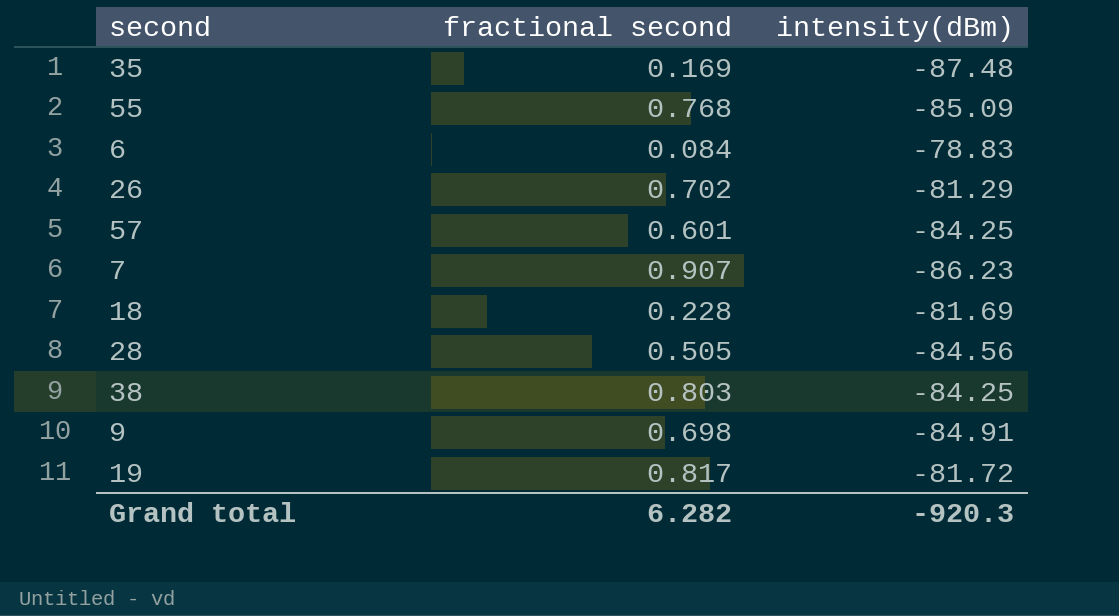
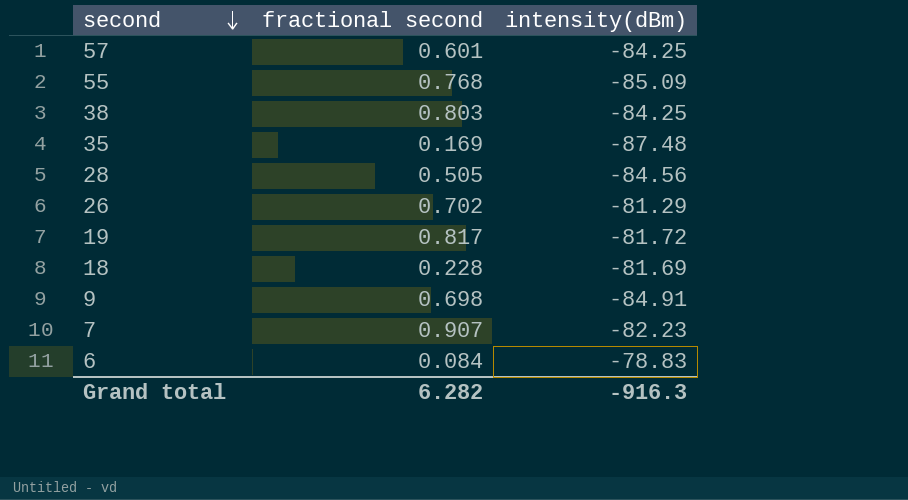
row order: none -> second descending
7 | intensity(dBm): -86.23 -> -82.23
Grand total | intensity(dBm): -920.3 -> -916.3

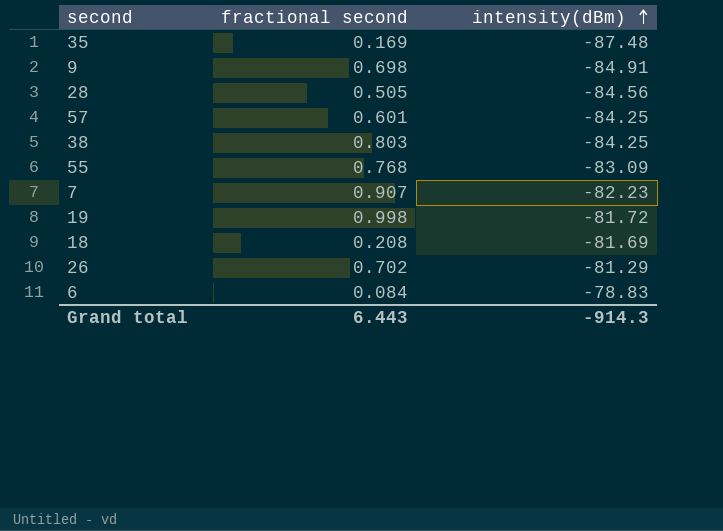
row order: second descending -> intensity(dBm) ascending
55 | intensity(dBm): -85.09 -> -83.09
19 | fractional second: 0.817 -> 0.998
18 | fractional second: 0.228 -> 0.208
Grand total | fractional second: 6.282 -> 6.443
Grand total | intensity(dBm): -916.3 -> -914.3

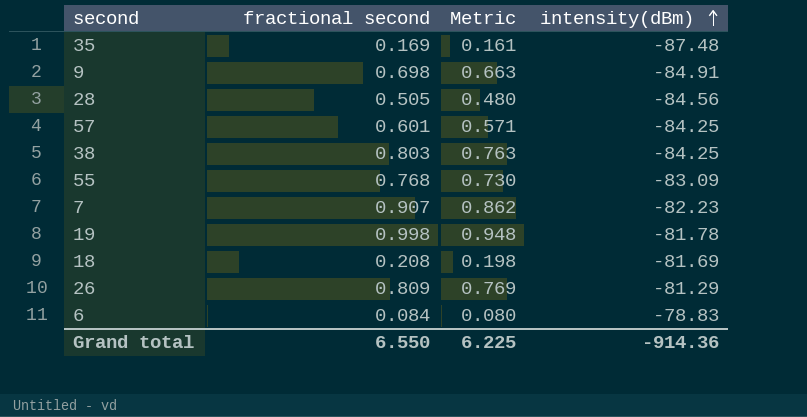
column Metric | formula: none -> [fractional second] * 0.95
19 | intensity(dBm): -81.72 -> -81.78
26 | fractional second: 0.702 -> 0.809
Grand total | fractional second: 6.443 -> 6.550
Grand total | intensity(dBm): -914.3 -> -914.36

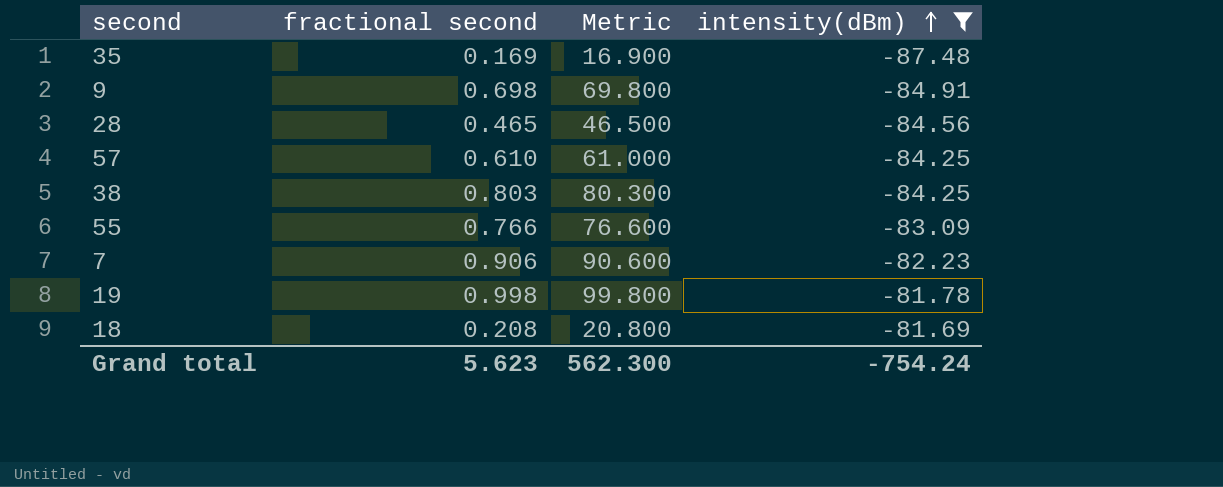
filter: none -> intensity(dBm) <= -81.69
column Metric | formula: [fractional second] * 0.95 -> [fractional second] * 100
28 | fractional second: 0.505 -> 0.465
57 | fractional second: 0.601 -> 0.610
55 | fractional second: 0.768 -> 0.766
7 | fractional second: 0.907 -> 0.906
Grand total | fractional second: 6.550 -> 5.623
Grand total | Metric: 6.225 -> 562.300
Grand total | intensity(dBm): -914.36 -> -754.24

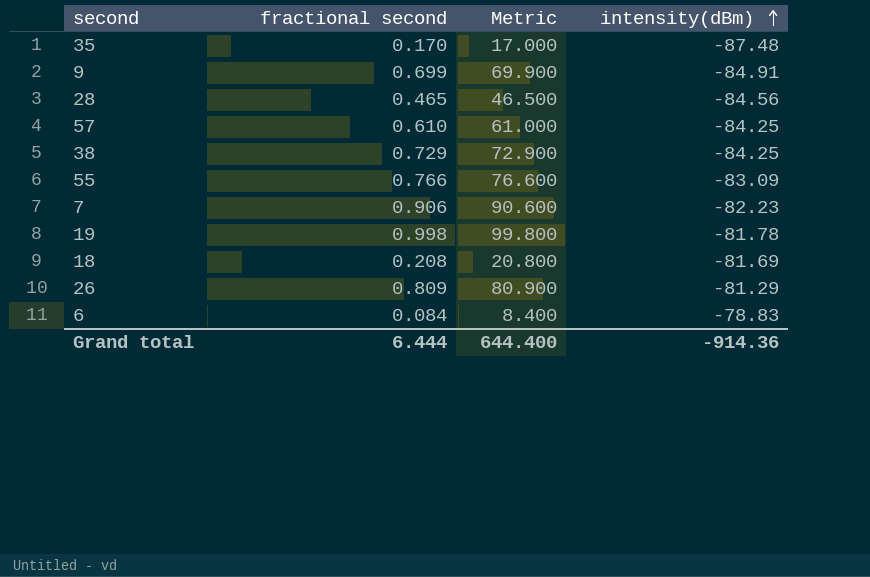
filter: intensity(dBm) <= -81.69 -> none
35 | fractional second: 0.169 -> 0.170
35 | Metric: 16.900 -> 17.000
9 | fractional second: 0.698 -> 0.699
9 | Metric: 69.800 -> 69.900
38 | fractional second: 0.803 -> 0.729
38 | Metric: 80.300 -> 72.900
Grand total | fractional second: 5.623 -> 6.444
Grand total | Metric: 562.300 -> 644.400
Grand total | intensity(dBm): -754.24 -> -914.36

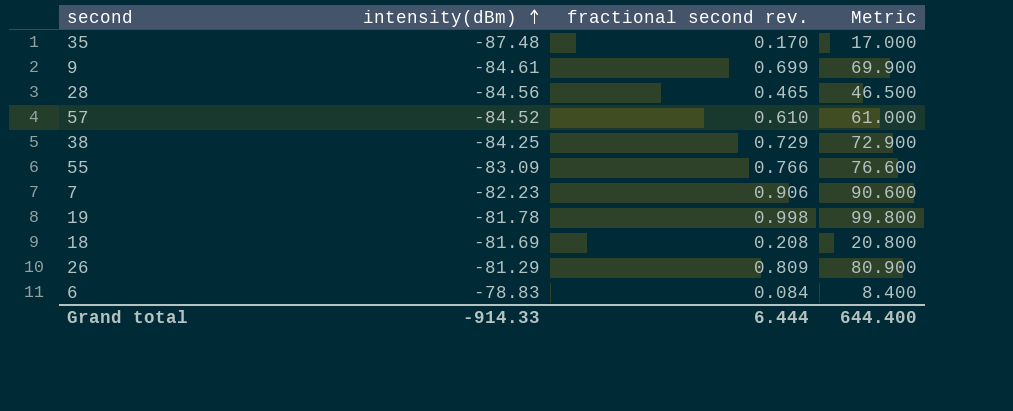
column intensity(dBm) | position: 4 -> 2
column name: fractional second -> fractional second rev.
9 | intensity(dBm): -84.91 -> -84.61
57 | intensity(dBm): -84.25 -> -84.52
Grand total | intensity(dBm): -914.36 -> -914.33

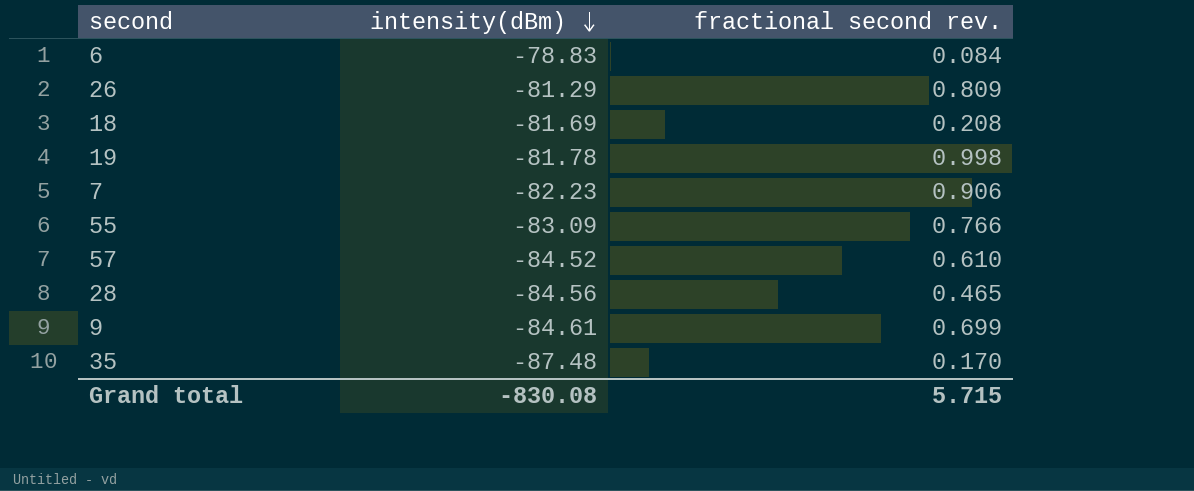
row order: intensity(dBm) ascending -> intensity(dBm) descending
column Metric | formula: [fractional second rev.] * 100 -> none
row 38: -84.25 | 0.729 | 72.900 -> none
Grand total | intensity(dBm): -914.33 -> -830.08
Grand total | fractional second rev.: 6.444 -> 5.715

